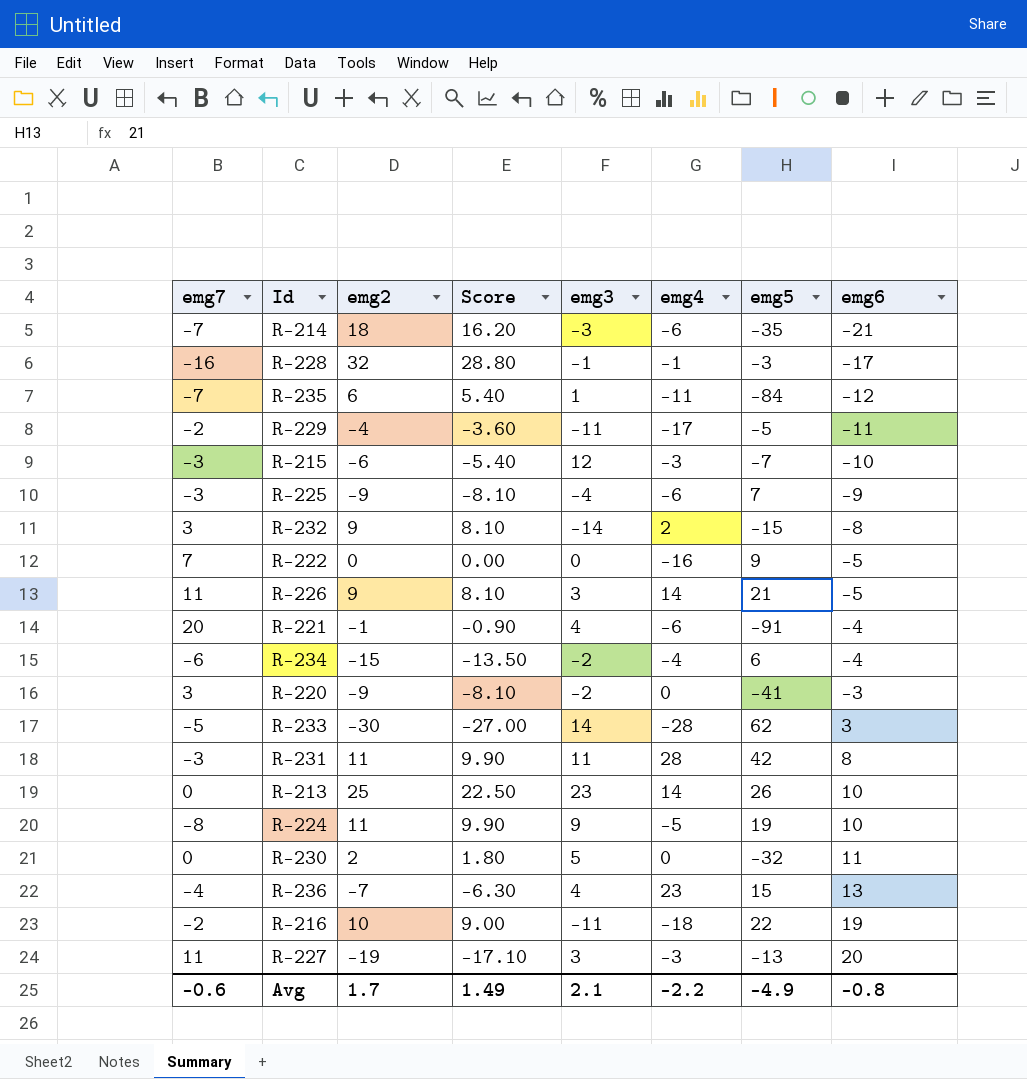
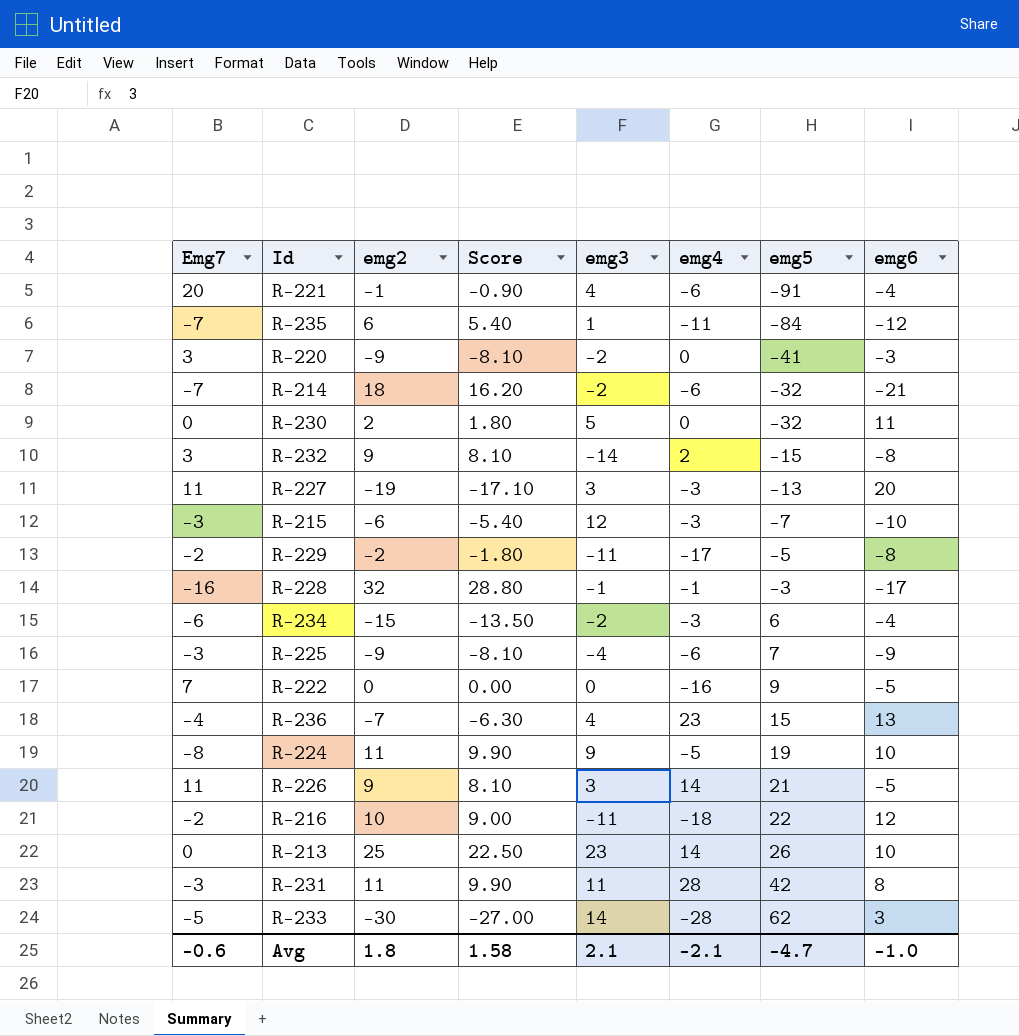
row order: emg6 ascending -> emg5 ascending
column name: emg7 -> Emg7
R-214 | emg3: -3 -> -2
R-214 | emg5: -35 -> -32
R-229 | emg2: -4 -> -2
R-229 | Score: -3.60 -> -1.80
R-229 | emg6: -11 -> -8
R-234 | emg4: -4 -> -3
R-216 | emg6: 19 -> 12
Avg | emg2: 1.7 -> 1.8
Avg | Score: 1.49 -> 1.58
Avg | emg4: -2.2 -> -2.1
Avg | emg5: -4.9 -> -4.7
Avg | emg6: -0.8 -> -1.0

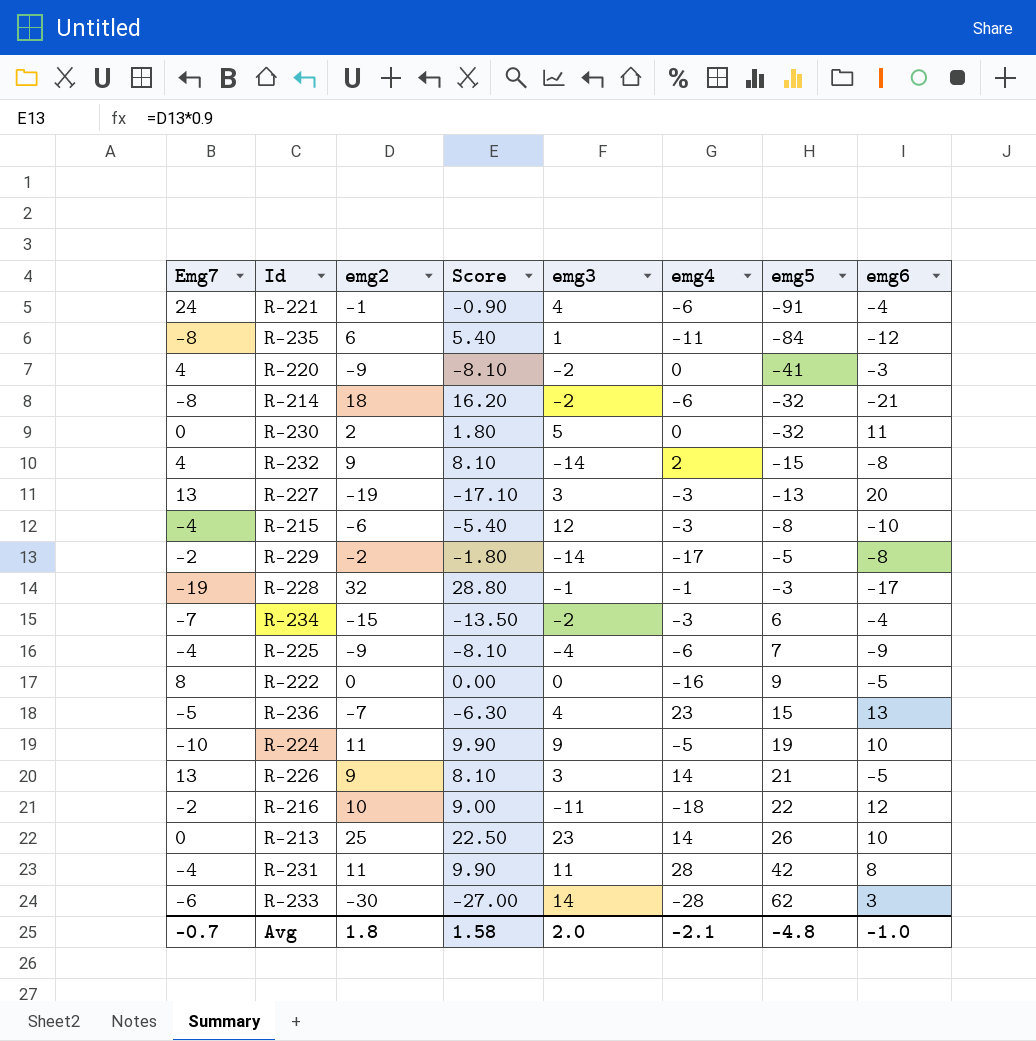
R-221 | Emg7: 20 -> 24
R-235 | Emg7: -7 -> -8
R-220 | Emg7: 3 -> 4
R-214 | Emg7: -7 -> -8
R-232 | Emg7: 3 -> 4
R-227 | Emg7: 11 -> 13
R-215 | Emg7: -3 -> -4
R-215 | emg5: -7 -> -8
R-229 | emg3: -11 -> -14
R-228 | Emg7: -16 -> -19
R-234 | Emg7: -6 -> -7
R-225 | Emg7: -3 -> -4
R-222 | Emg7: 7 -> 8
R-236 | Emg7: -4 -> -5
R-224 | Emg7: -8 -> -10
R-226 | Emg7: 11 -> 13
R-231 | Emg7: -3 -> -4
R-233 | Emg7: -5 -> -6
Avg | Emg7: -0.6 -> -0.7
Avg | emg3: 2.1 -> 2.0
Avg | emg5: -4.7 -> -4.8

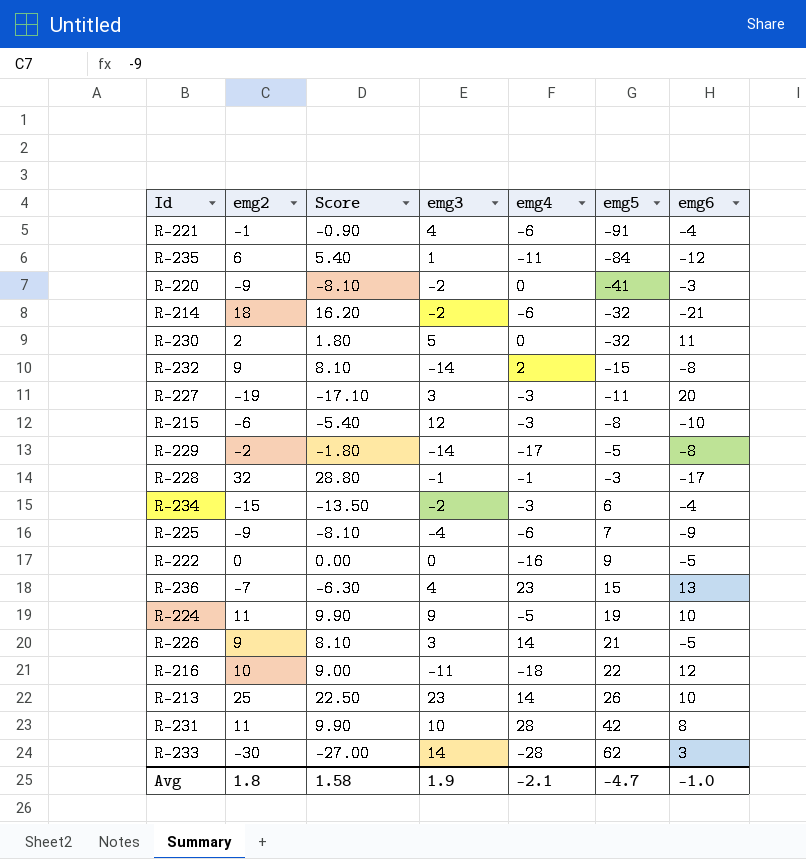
column Emg7 | position: 1 -> none
R-227 | emg5: -13 -> -11
R-231 | emg3: 11 -> 10
Avg | emg3: 2.0 -> 1.9
Avg | emg5: -4.8 -> -4.7

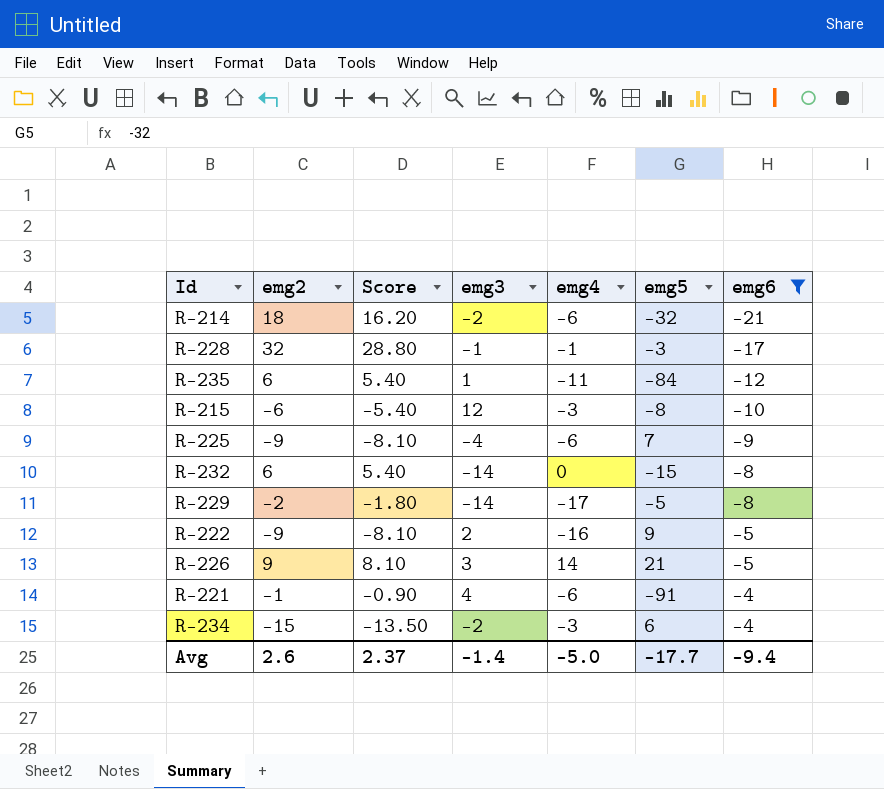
filter: none -> emg6 <= -4
row order: emg5 ascending -> emg6 ascending
R-232 | emg2: 9 -> 6
R-232 | Score: 8.10 -> 5.40
R-232 | emg4: 2 -> 0
R-222 | emg2: 0 -> -9
R-222 | Score: 0.00 -> -8.10
R-222 | emg3: 0 -> 2
Avg | emg2: 1.8 -> 2.6
Avg | Score: 1.58 -> 2.37
Avg | emg3: 1.9 -> -1.4
Avg | emg4: -2.1 -> -5.0
Avg | emg5: -4.7 -> -17.7
Avg | emg6: -1.0 -> -9.4

